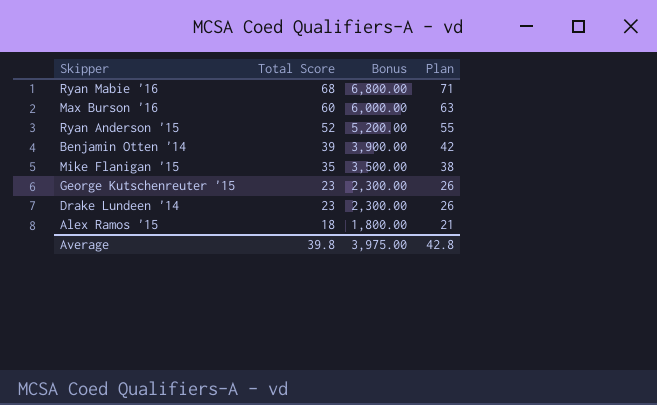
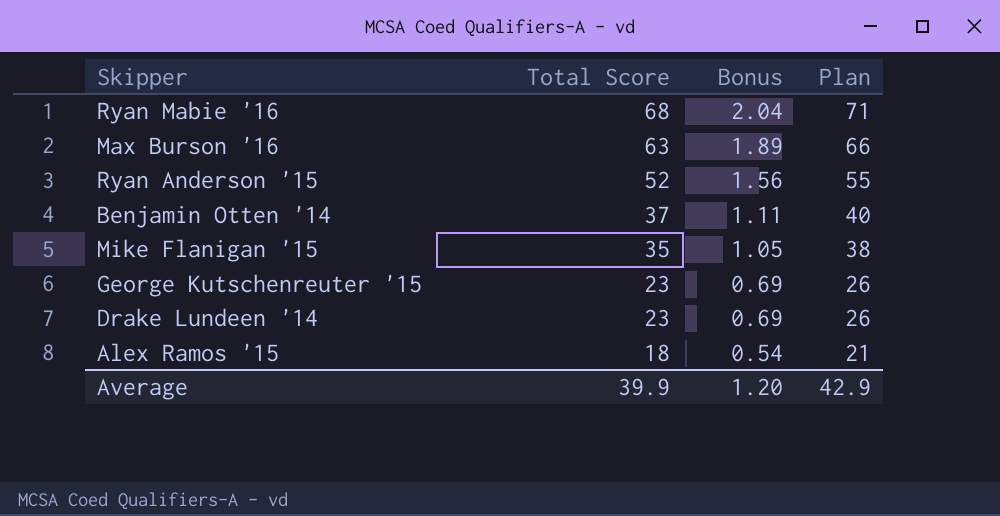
column Bonus | formula: [Total Score] * 100 -> [Total Score] * 0.03
Max Burson '16 | Total Score: 60 -> 63
Max Burson '16 | Plan: 63 -> 66
Benjamin Otten '14 | Total Score: 39 -> 37
Benjamin Otten '14 | Plan: 42 -> 40
Average | Total Score: 39.8 -> 39.9
Average | Bonus: 3,975.00 -> 1.20
Average | Plan: 42.8 -> 42.9

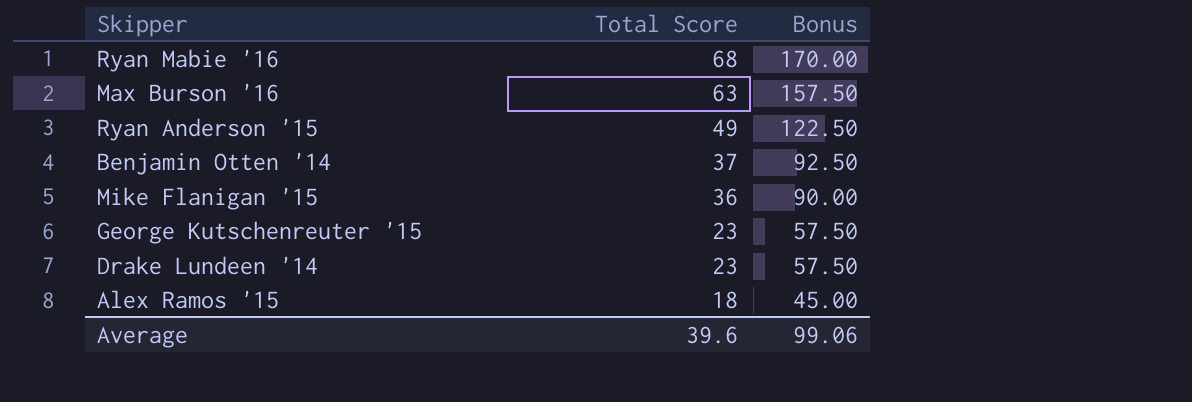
column Plan | formula: [Total Score] + 3 -> none
column Bonus | formula: [Total Score] * 0.03 -> [Total Score] * 2.5
Ryan Anderson '15 | Total Score: 52 -> 49
Mike Flanigan '15 | Total Score: 35 -> 36
Average | Total Score: 39.9 -> 39.6
Average | Bonus: 1.20 -> 99.06

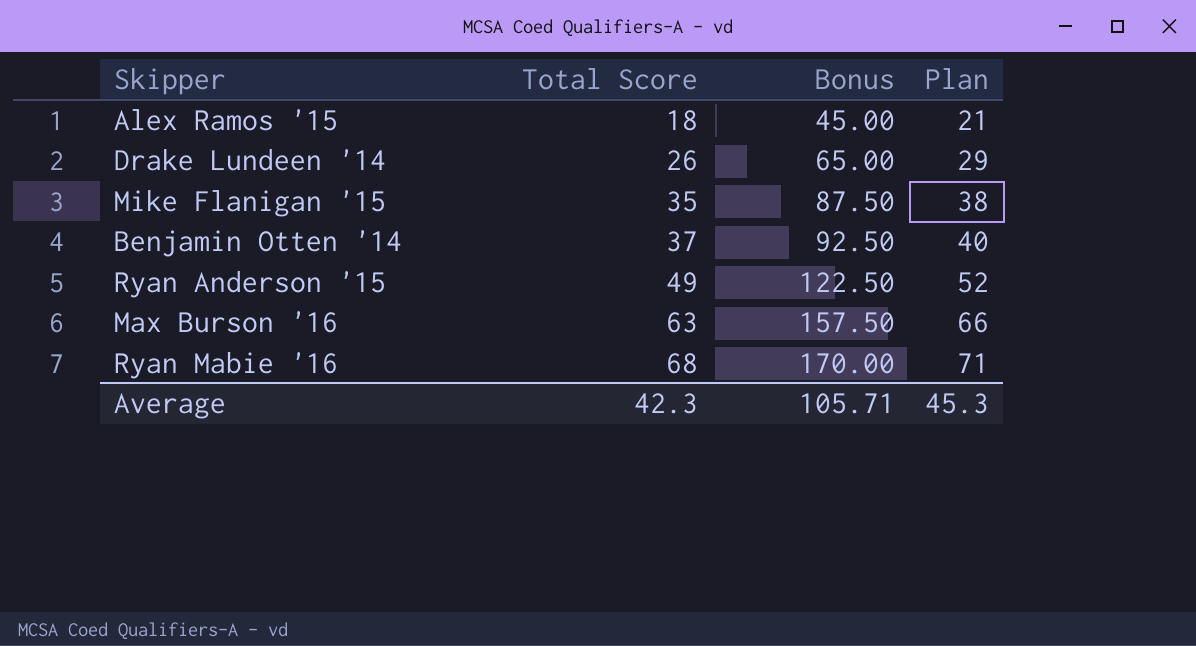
row order: Total Score descending -> Total Score ascending
column Plan | formula: none -> [Total Score] + 3
row George Kutschenreuter '15: 23 | 57.50 -> none
Drake Lundeen '14 | Total Score: 23 -> 26
Drake Lundeen '14 | Bonus: 57.50 -> 65.00
Mike Flanigan '15 | Total Score: 36 -> 35
Mike Flanigan '15 | Bonus: 90.00 -> 87.50
Average | Total Score: 39.6 -> 42.3
Average | Bonus: 99.06 -> 105.71

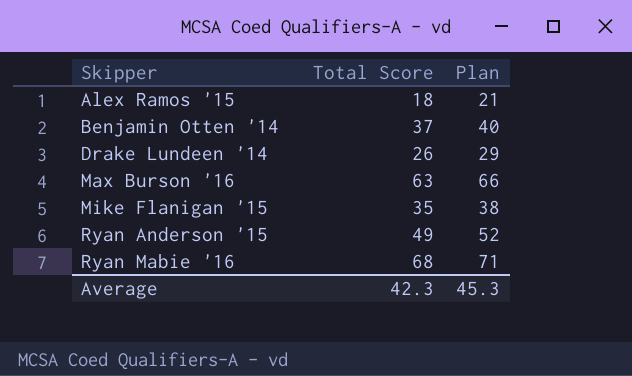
row order: Total Score ascending -> Skipper ascending
column Bonus | formula: [Total Score] * 2.5 -> none

